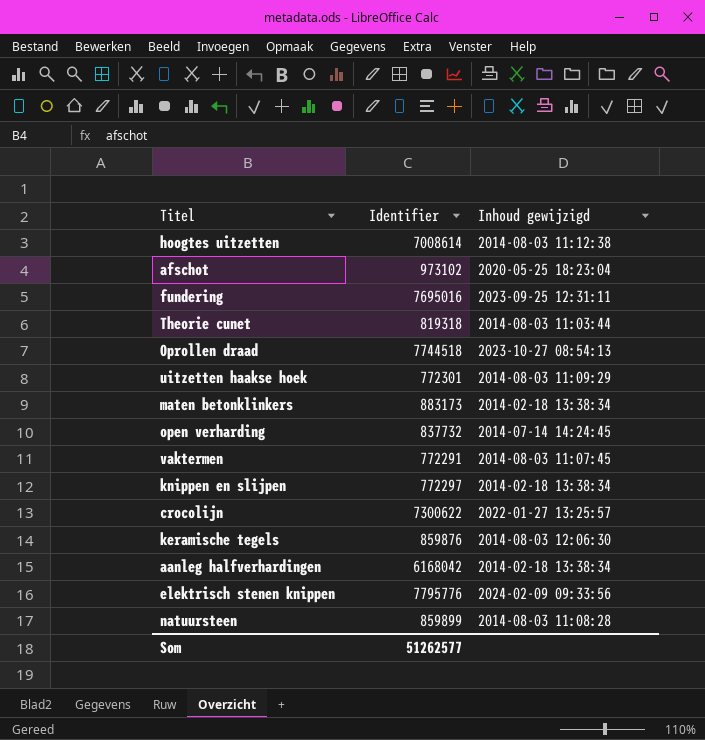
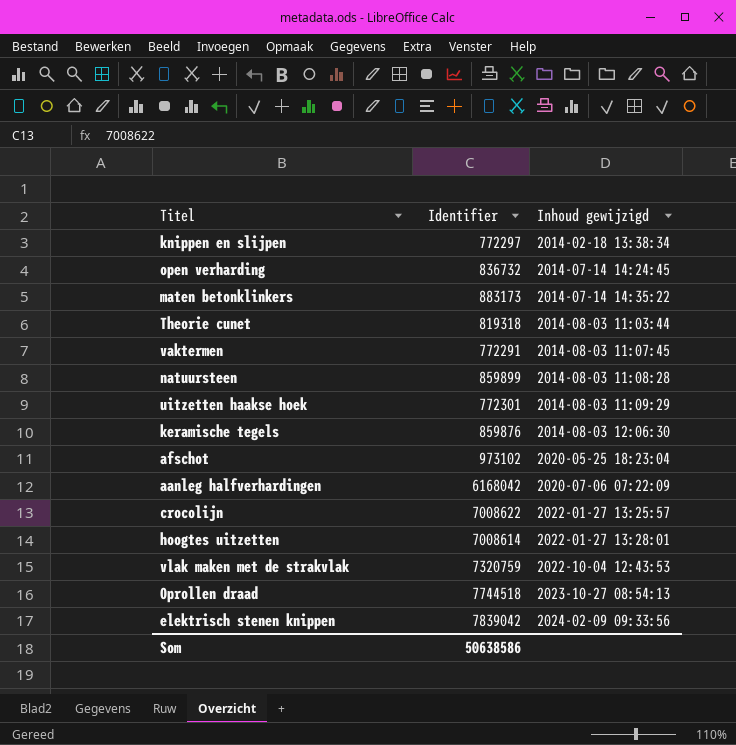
row order: none -> Inhoud gewijzigd ascending
row fundering: 7695016 | 2023-09-25 12:31:11 -> none
open verharding | Identifier: 837732 -> 836732
maten betonklinkers | Inhoud gewijzigd: 2014-02-18 13:38:34 -> 2014-07-14 14:35:22
aanleg halfverhardingen | Inhoud gewijzigd: 2014-02-18 13:38:34 -> 2020-07-06 07:22:09
crocolijn | Identifier: 7300622 -> 7008622
hoogtes uitzetten | Inhoud gewijzigd: 2014-08-03 11:12:38 -> 2022-01-27 13:28:01
row vlak maken met de strakvlak: none -> 7320759 | 2022-10-04 12:43:53
elektrisch stenen knippen | Identifier: 7795776 -> 7839042
Som | Identifier: 51262577 -> 50638586

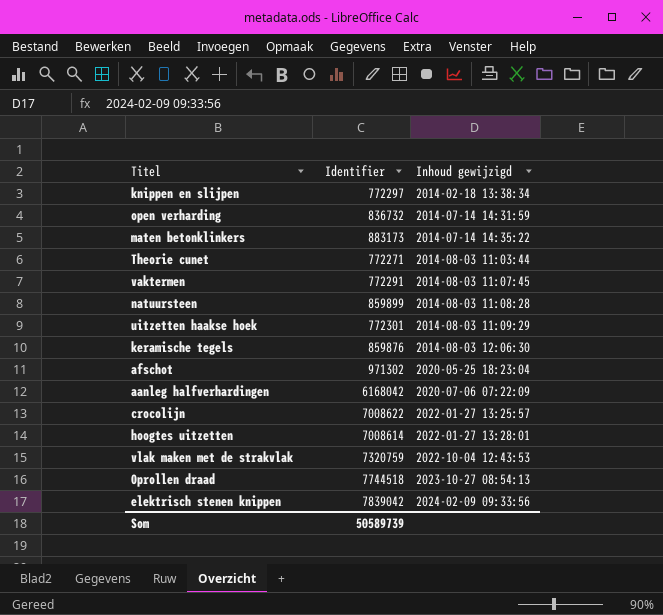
open verharding | Inhoud gewijzigd: 2014-07-14 14:24:45 -> 2014-07-14 14:31:59
Theorie cunet | Identifier: 819318 -> 772271
afschot | Identifier: 973102 -> 971302
Som | Identifier: 50638586 -> 50589739

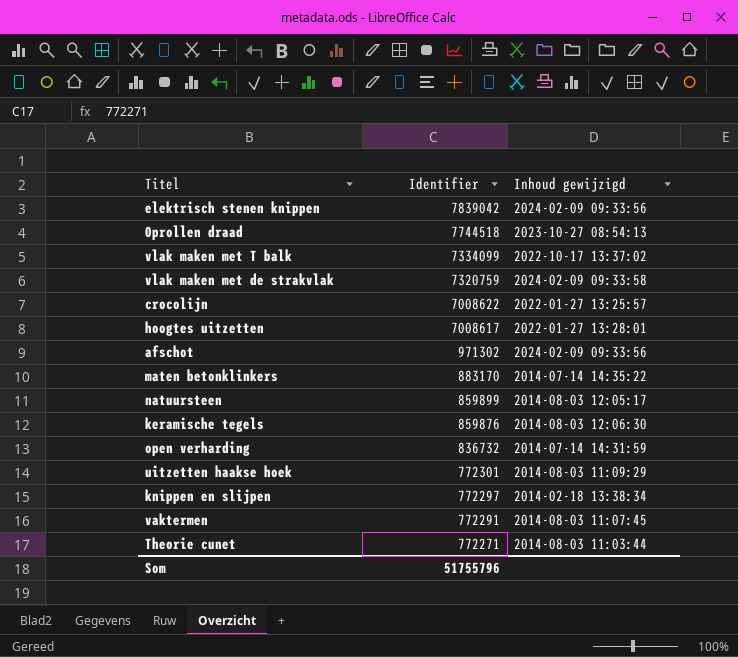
row order: Inhoud gewijzigd ascending -> Identifier descending
row aanleg halfverhardingen: 6168042 | 2020-07-06 07:22:09 -> none
row vlak maken met T balk: none -> 7334099 | 2022-10-17 13:37:02
vlak maken met de strakvlak | Inhoud gewijzigd: 2022-10-04 12:43:53 -> 2024-02-09 09:33:58
hoogtes uitzetten | Identifier: 7008614 -> 7008617
afschot | Inhoud gewijzigd: 2020-05-25 18:23:04 -> 2024-02-09 09:33:56
maten betonklinkers | Identifier: 883173 -> 883170
natuursteen | Inhoud gewijzigd: 2014-08-03 11:08:28 -> 2014-08-03 12:05:17
Som | Identifier: 50589739 -> 51755796

